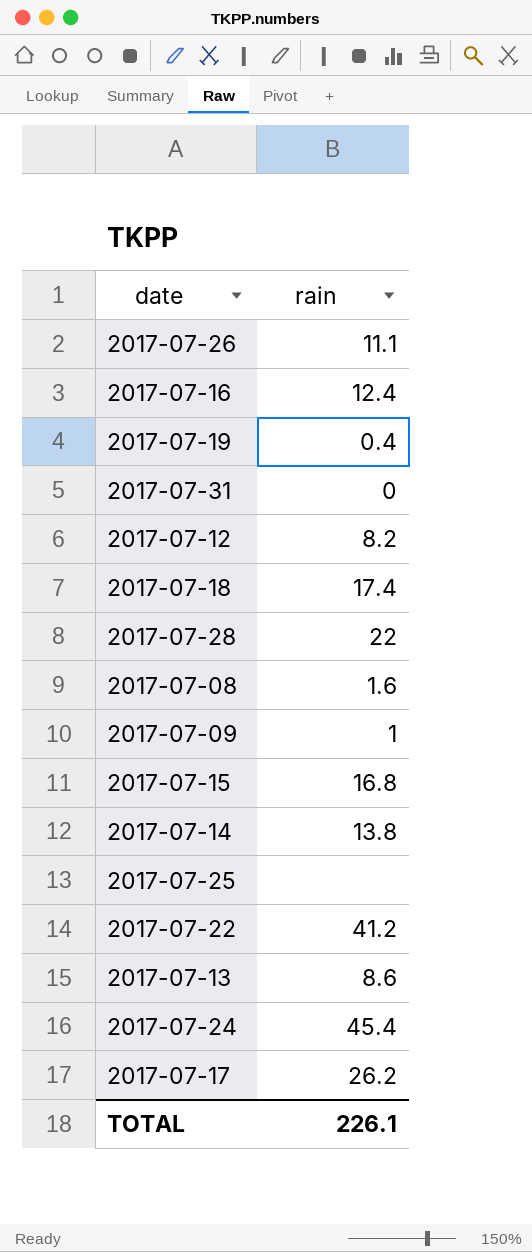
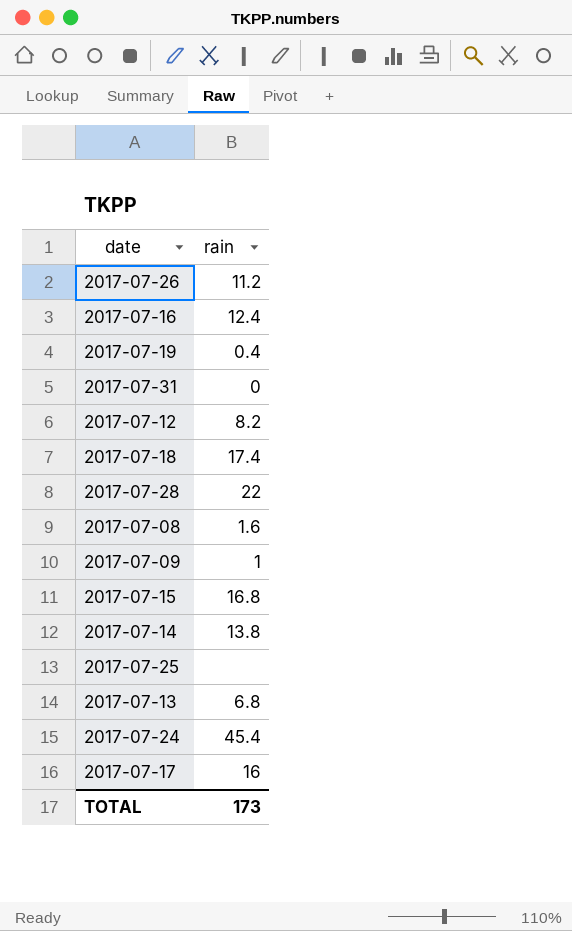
row 2017-07-22: 41.2 -> none
2017-07-26 | rain: 11.1 -> 11.2
2017-07-13 | rain: 8.6 -> 6.8
2017-07-17 | rain: 26.2 -> 16
TOTAL | rain: 226.1 -> 173

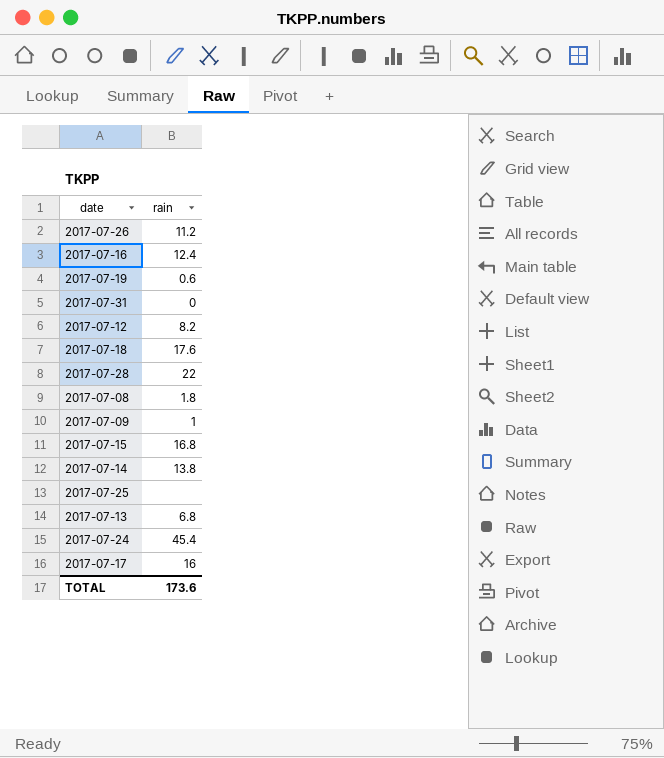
2017-07-19 | rain: 0.4 -> 0.6
2017-07-18 | rain: 17.4 -> 17.6
2017-07-08 | rain: 1.6 -> 1.8
TOTAL | rain: 173 -> 173.6

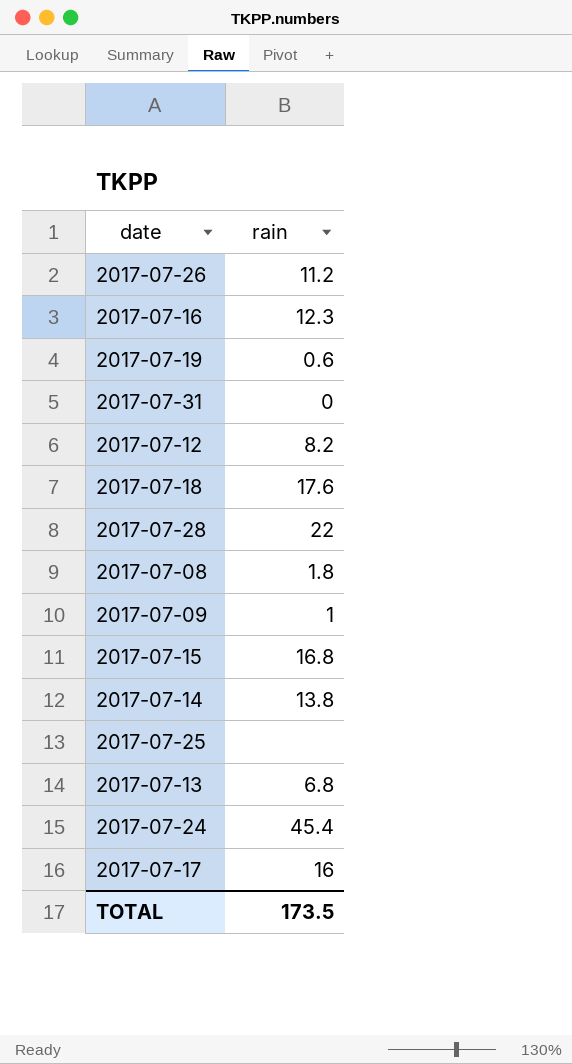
2017-07-16 | rain: 12.4 -> 12.3
TOTAL | rain: 173.6 -> 173.5

